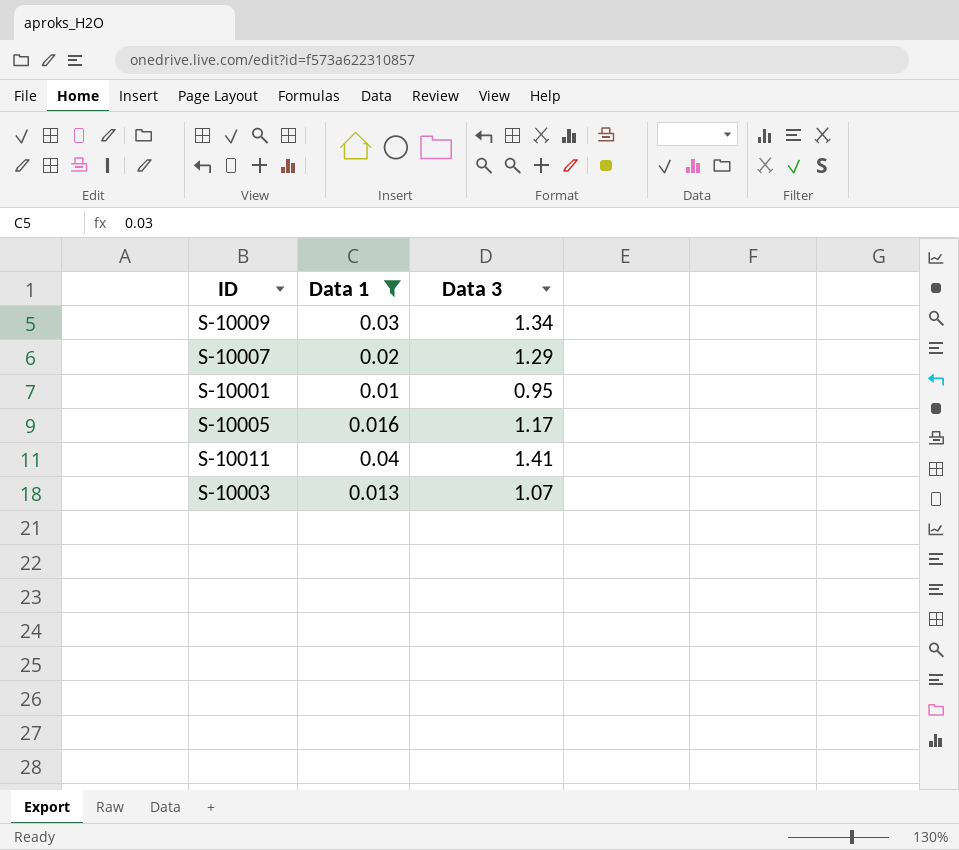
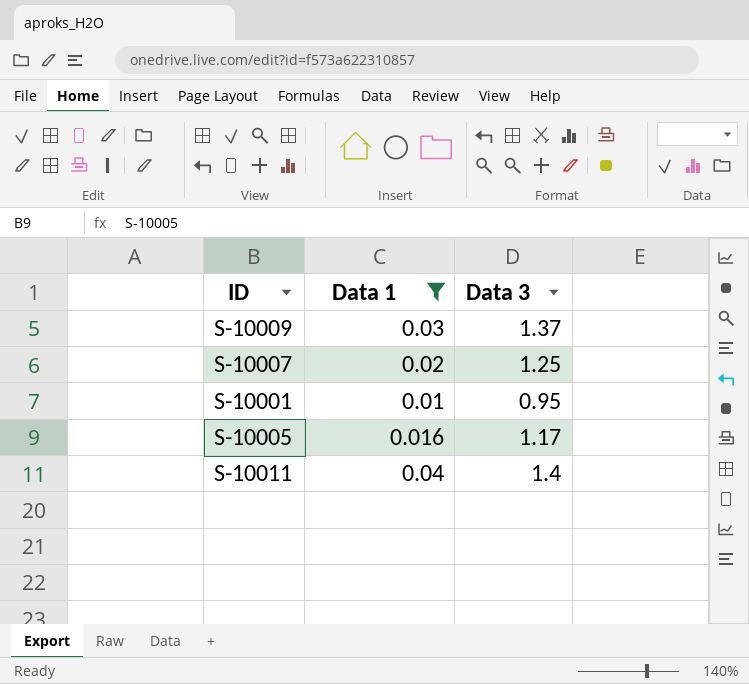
row S-10003: 0.013 | 1.07 -> none
S-10009 | Data 3: 1.34 -> 1.37
S-10007 | Data 3: 1.29 -> 1.25
S-10011 | Data 3: 1.41 -> 1.4

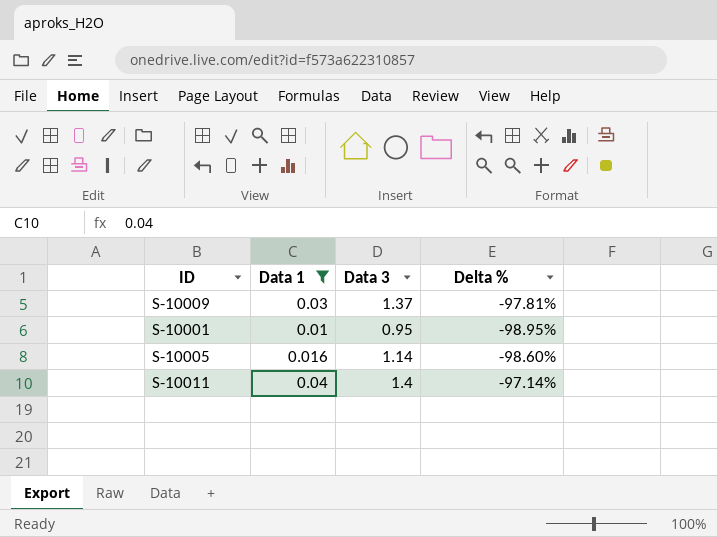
column Delta % | formula: none -> ([Data 1] - [Data 3]) / [Data 3]
row S-10007: 0.02 | 1.25 -> none
S-10005 | Data 3: 1.17 -> 1.14

